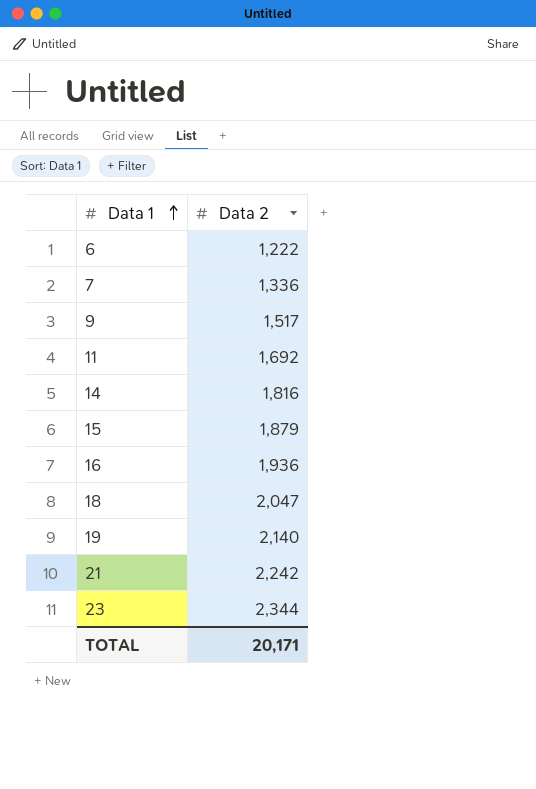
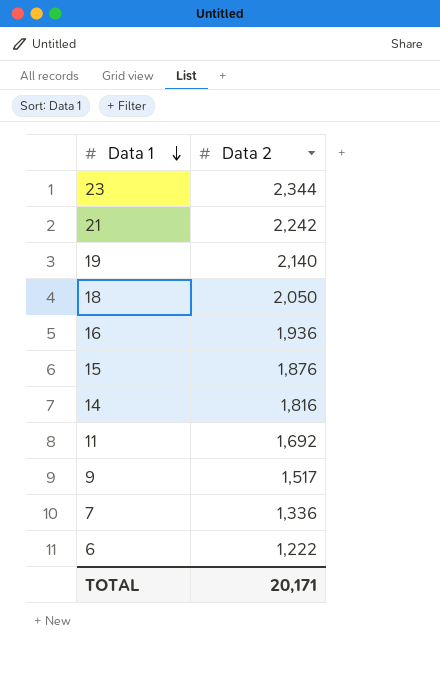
row order: Data 1 ascending -> Data 1 descending
18 | Data 2: 2,047 -> 2,050
15 | Data 2: 1,879 -> 1,876

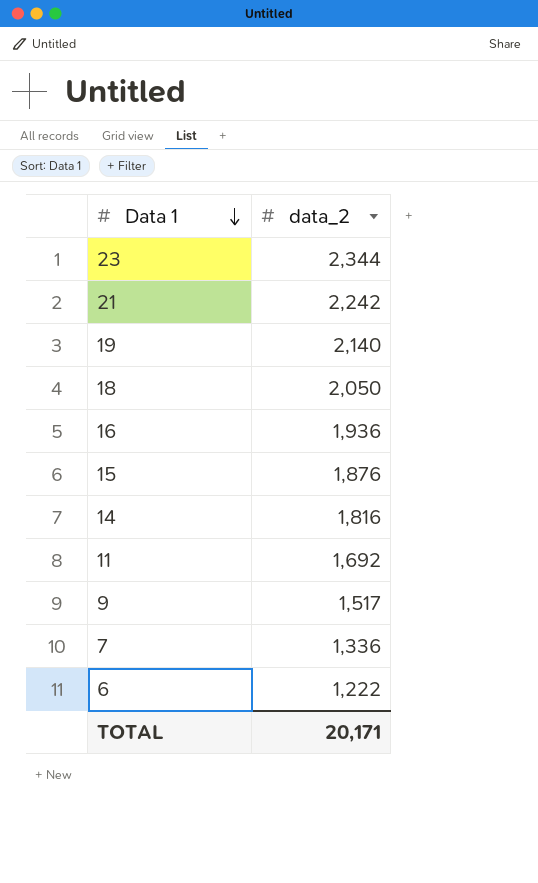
column name: Data 2 -> data_2

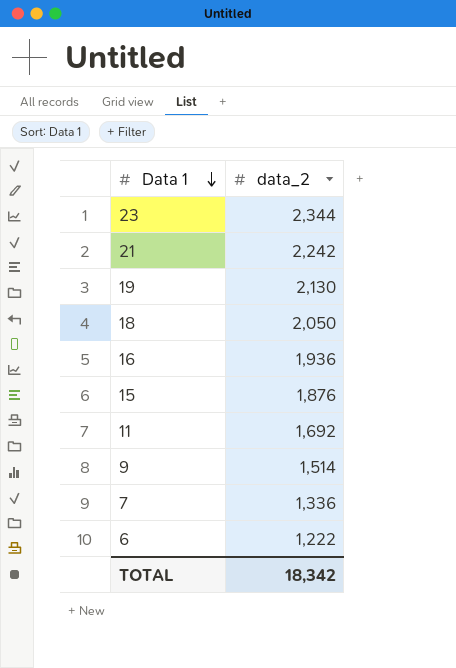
row 14: 1,816 -> none
19 | data_2: 2,140 -> 2,130
9 | data_2: 1,517 -> 1,514
TOTAL | data_2: 20,171 -> 18,342

